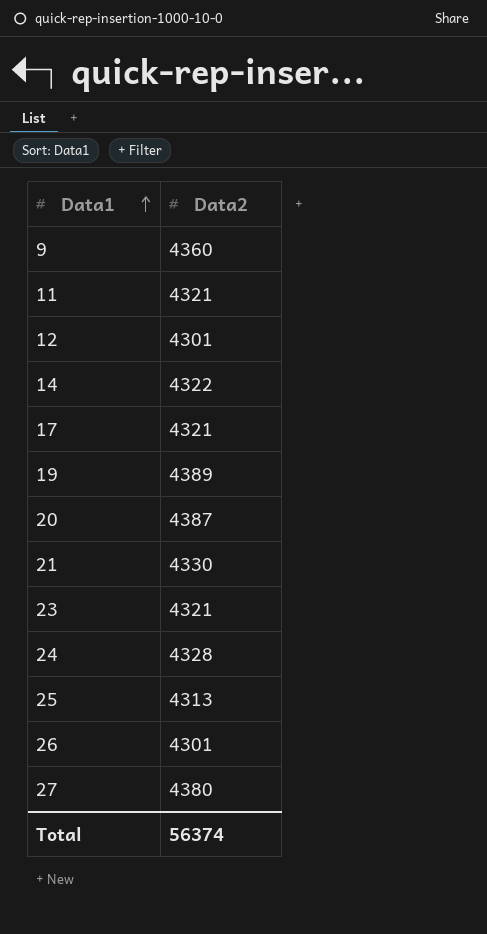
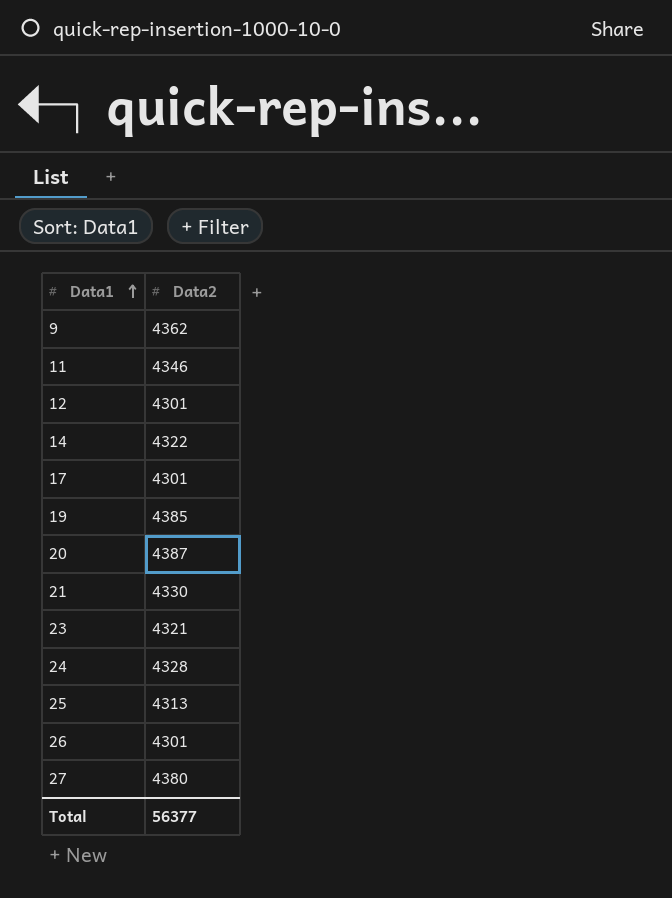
9 | Data2: 4360 -> 4362
11 | Data2: 4321 -> 4346
17 | Data2: 4321 -> 4301
19 | Data2: 4389 -> 4385
Total | Data2: 56374 -> 56377

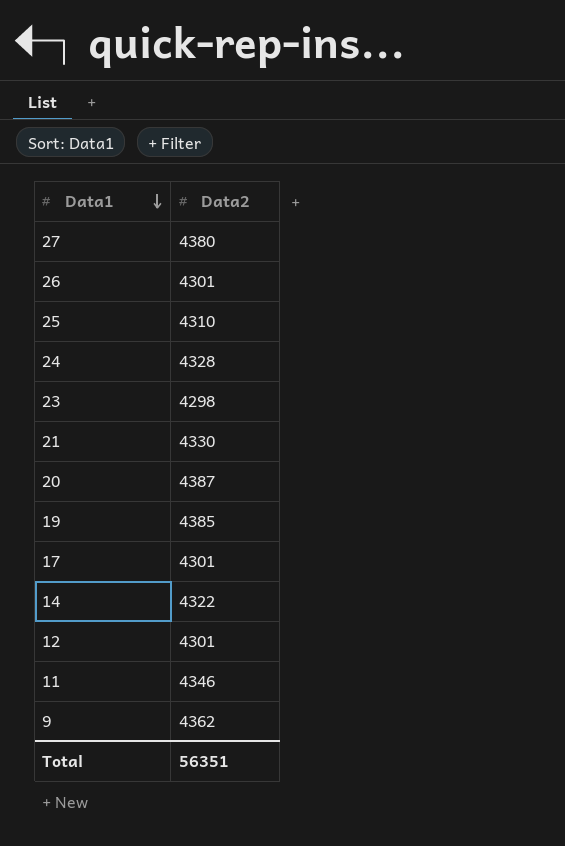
row order: Data1 ascending -> Data1 descending
25 | Data2: 4313 -> 4310
23 | Data2: 4321 -> 4298
Total | Data2: 56377 -> 56351

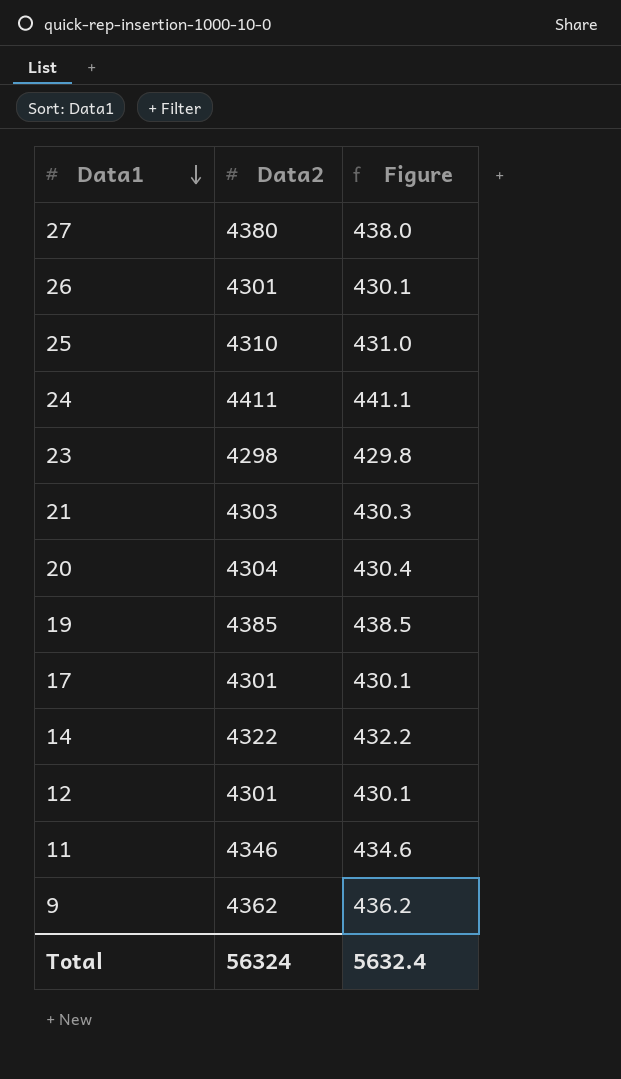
column Figure | formula: none -> [Data2] * 0.1
24 | Data2: 4328 -> 4411
21 | Data2: 4330 -> 4303
20 | Data2: 4387 -> 4304
Total | Data2: 56351 -> 56324

